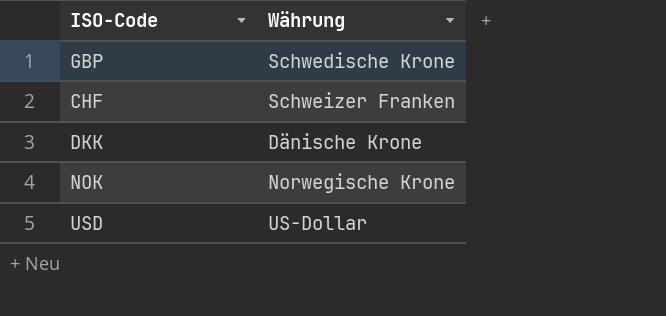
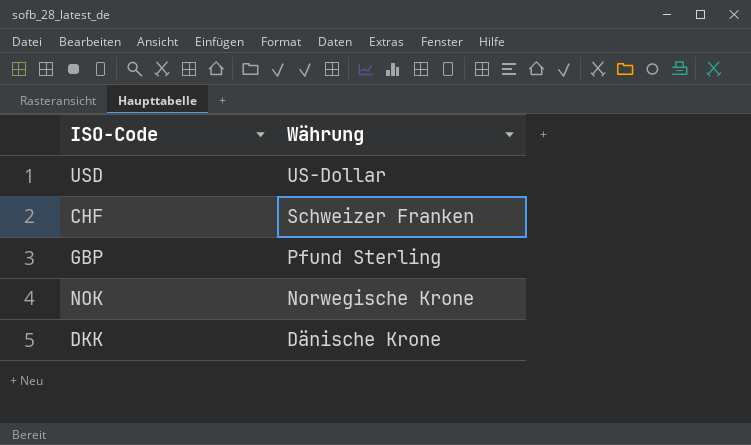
row order: none -> Währung descending
GBP | Währung: Schwedische Krone -> Pfund Sterling

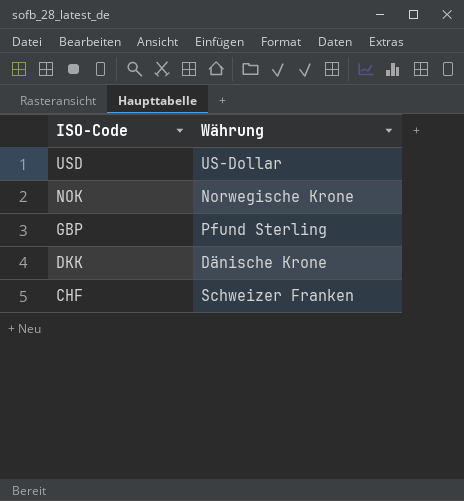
row order: Währung descending -> ISO-Code descending

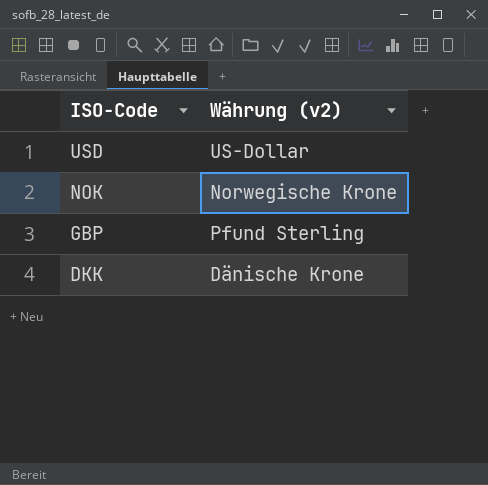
column name: Währung -> Währung (v2)
row CHF: Schweizer Franken -> none

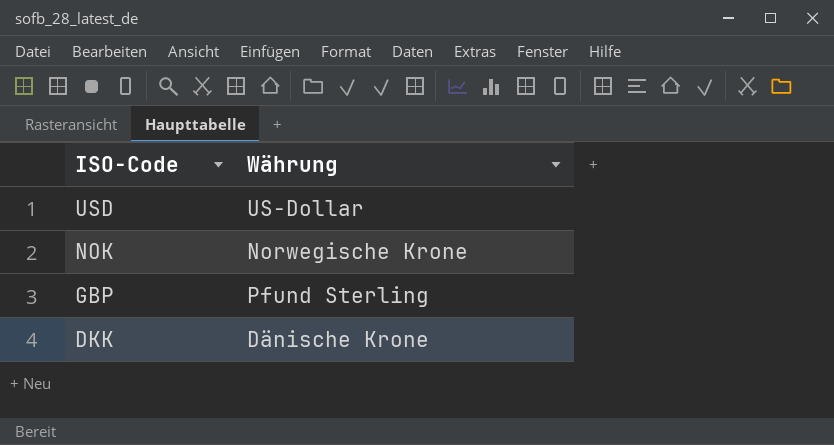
column name: Währung (v2) -> Währung

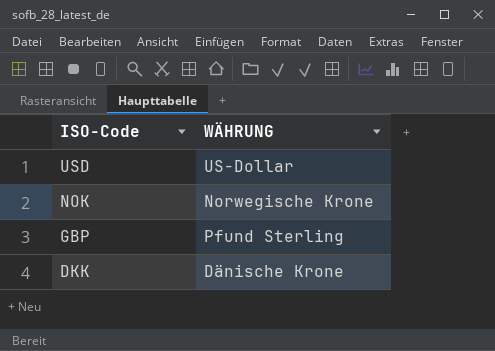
column name: Währung -> WÄHRUNG

